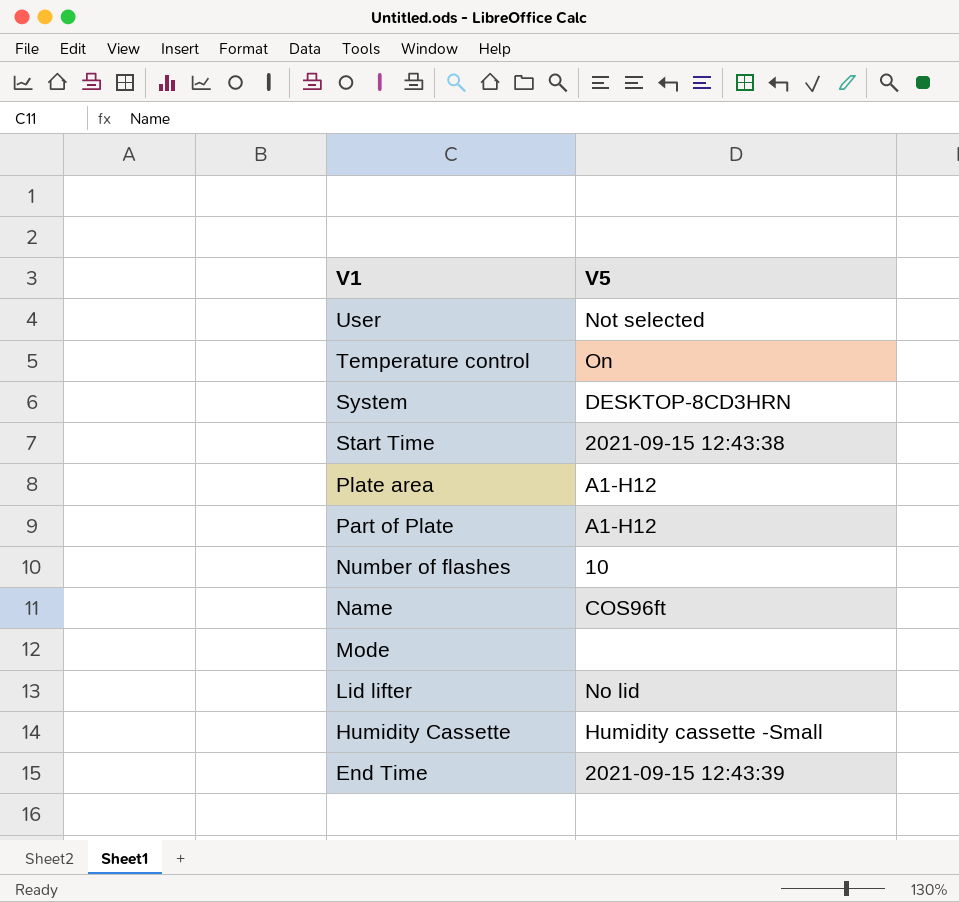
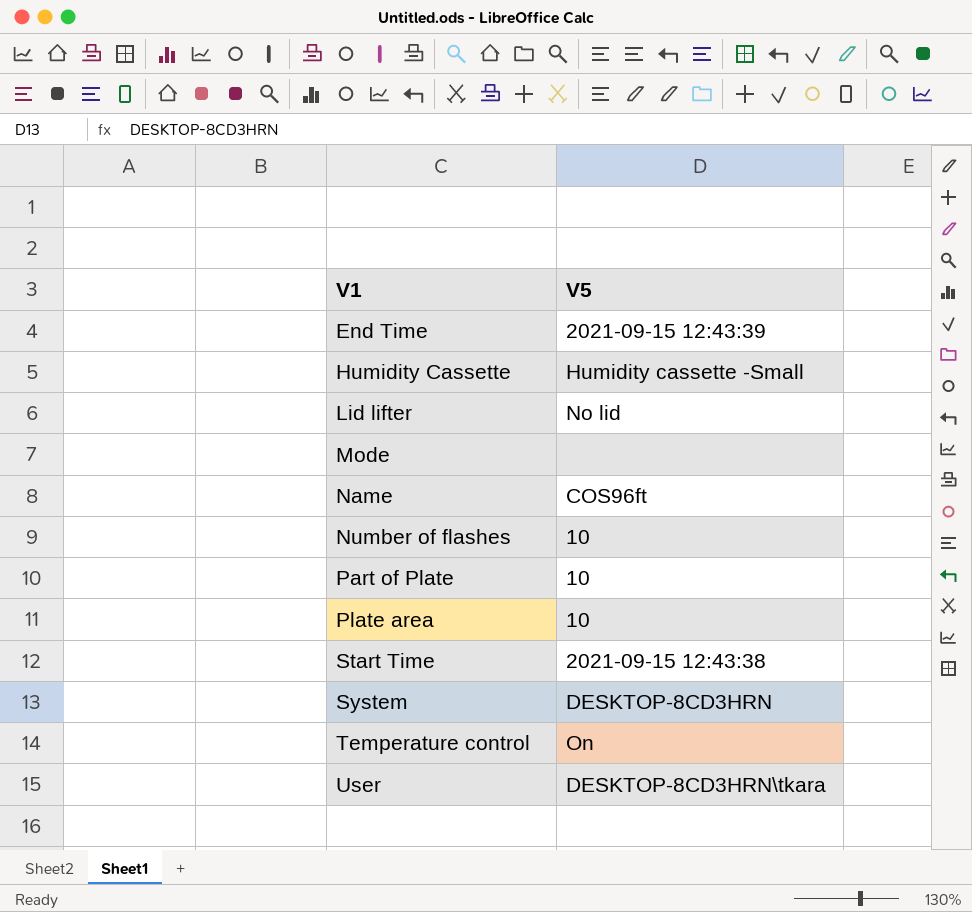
row order: V1 descending -> V1 ascending
Part of Plate | V5: A1-H12 -> 10
Plate area | V5: A1-H12 -> 10
User | V5: Not selected -> DESKTOP-8CD3HRN\tkara

